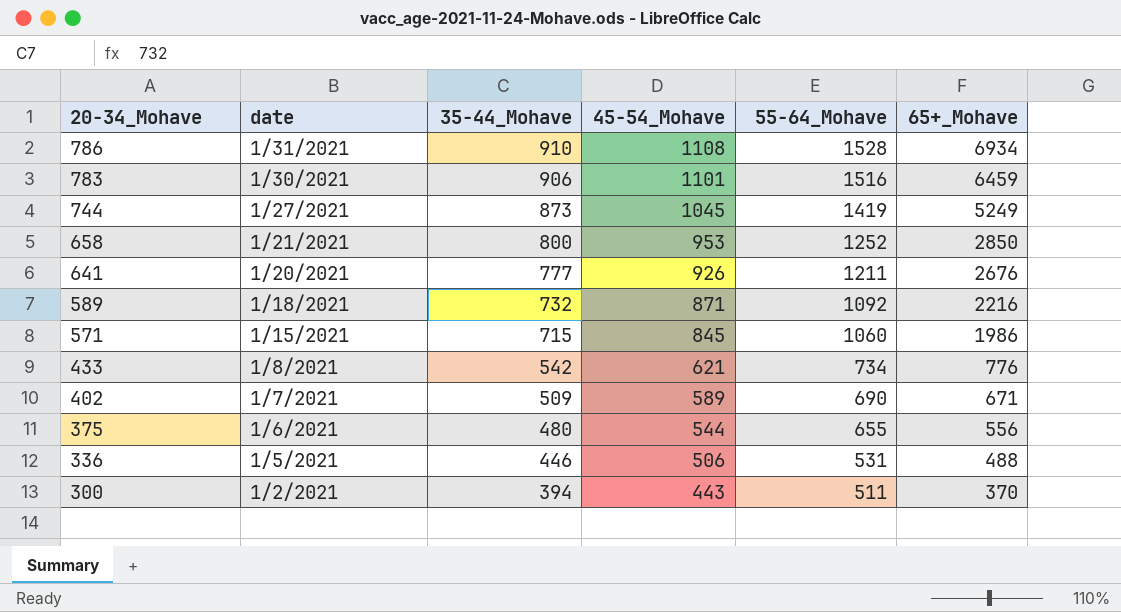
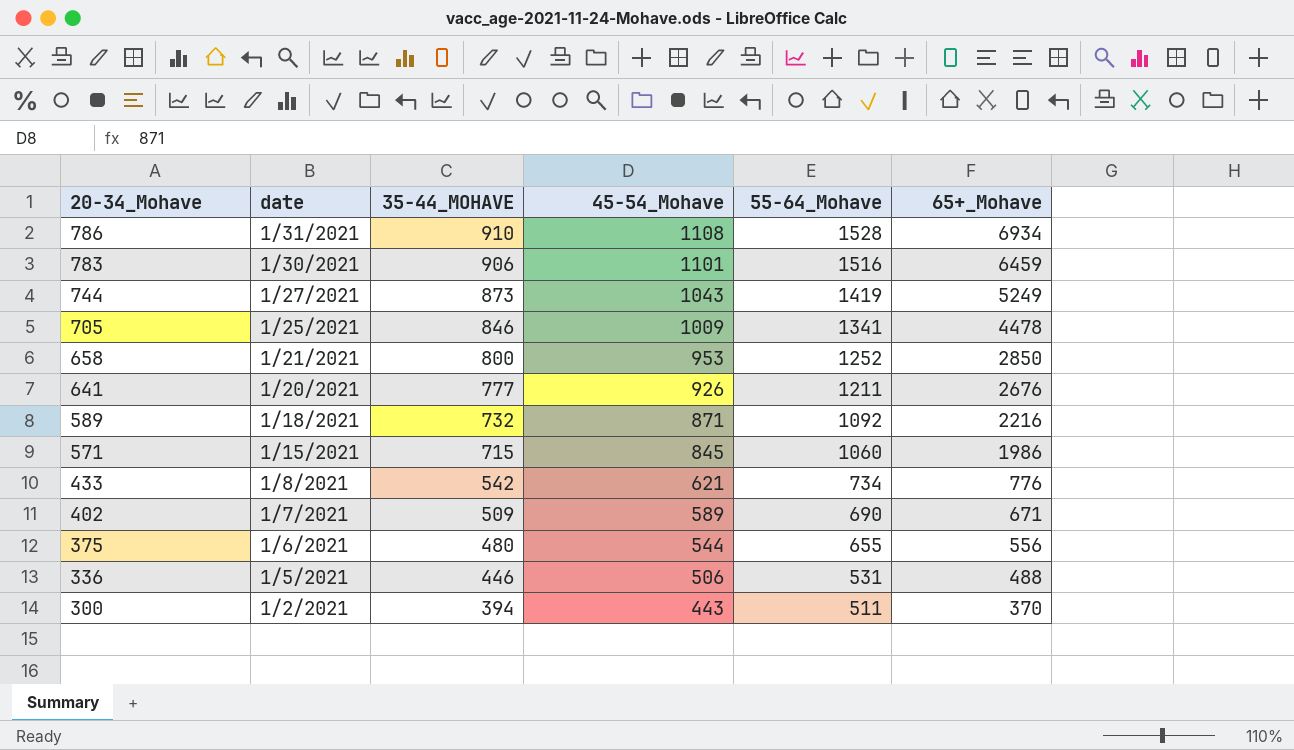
column name: 35-44_Mohave -> 35-44_MOHAVE
744 | 45-54_Mohave: 1045 -> 1043
row 705: none -> 1/25/2021 | 846 | 1009 | 1341 | 4478

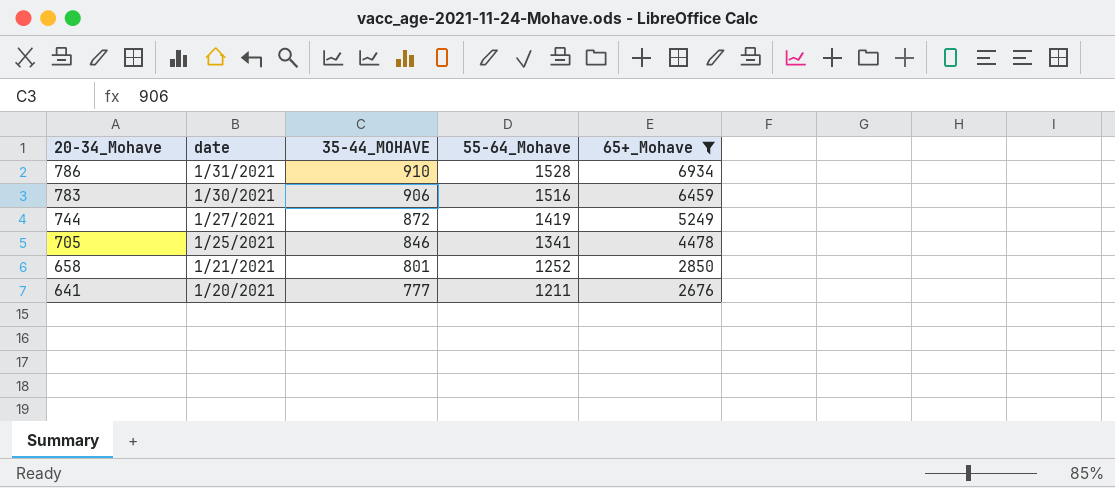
filter: none -> 65+_Mohave >= 2676
column 45-54_Mohave | position: 4 -> none
744 | 35-44_MOHAVE: 873 -> 872
658 | 35-44_MOHAVE: 800 -> 801

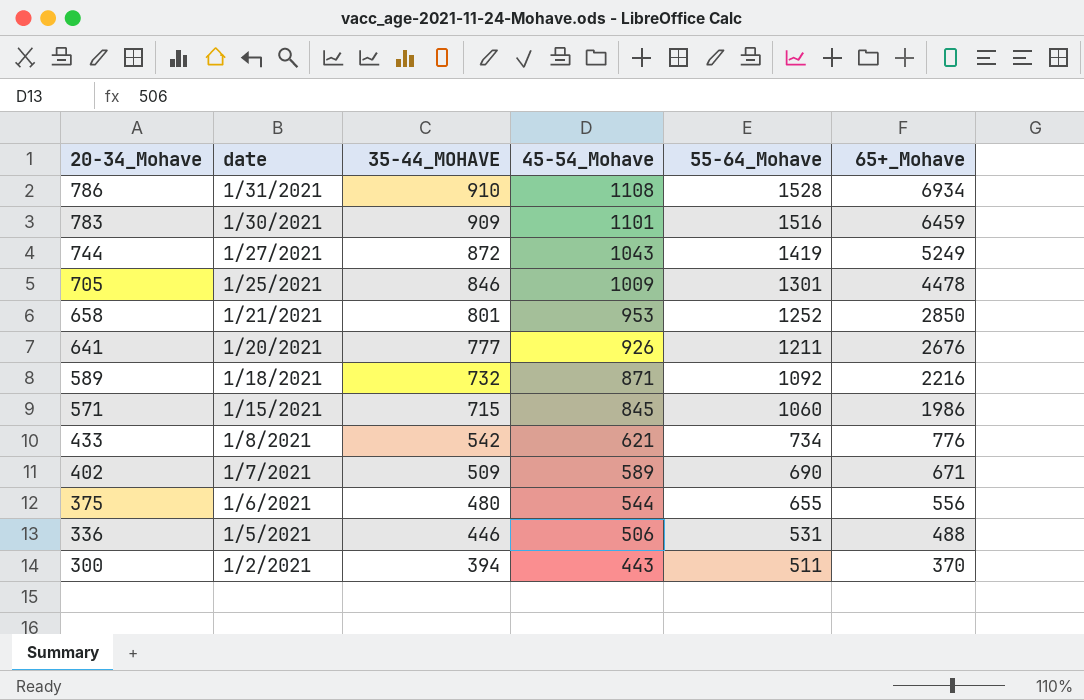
filter: 65+_Mohave >= 2676 -> none
column 45-54_Mohave | position: none -> 4
783 | 35-44_MOHAVE: 906 -> 909
705 | 55-64_Mohave: 1341 -> 1301

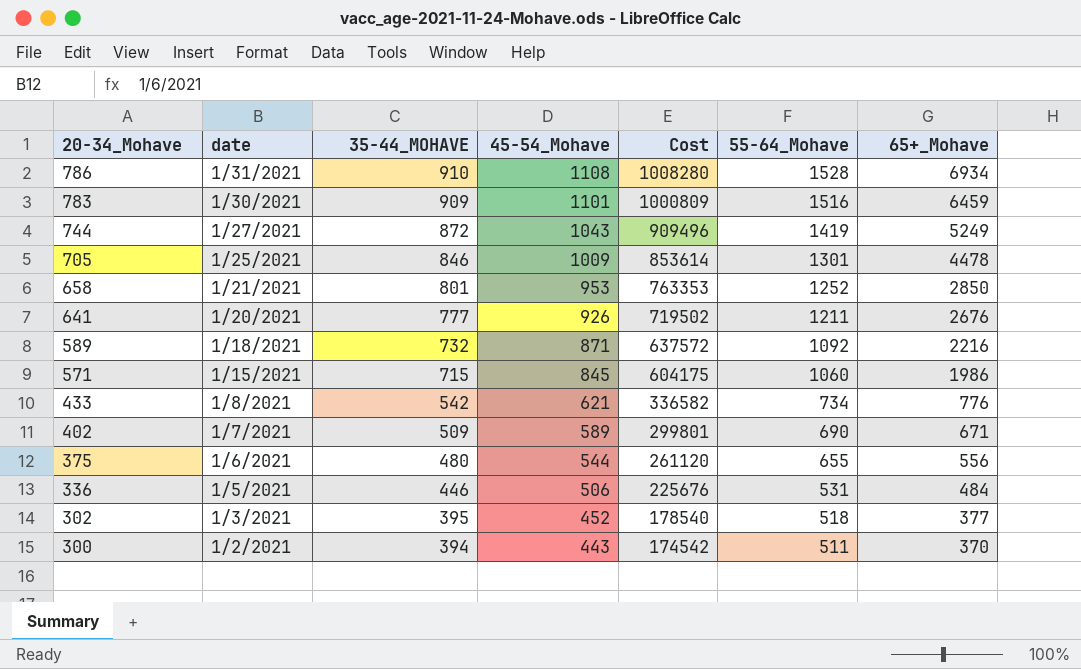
column Cost | formula: none -> [35-44_MOHAVE] * [45-54_Mohave]
336 | 65+_Mohave: 488 -> 484
row 302: none -> 1/3/2021 | 395 | 452 | 178540 | 518 | 377

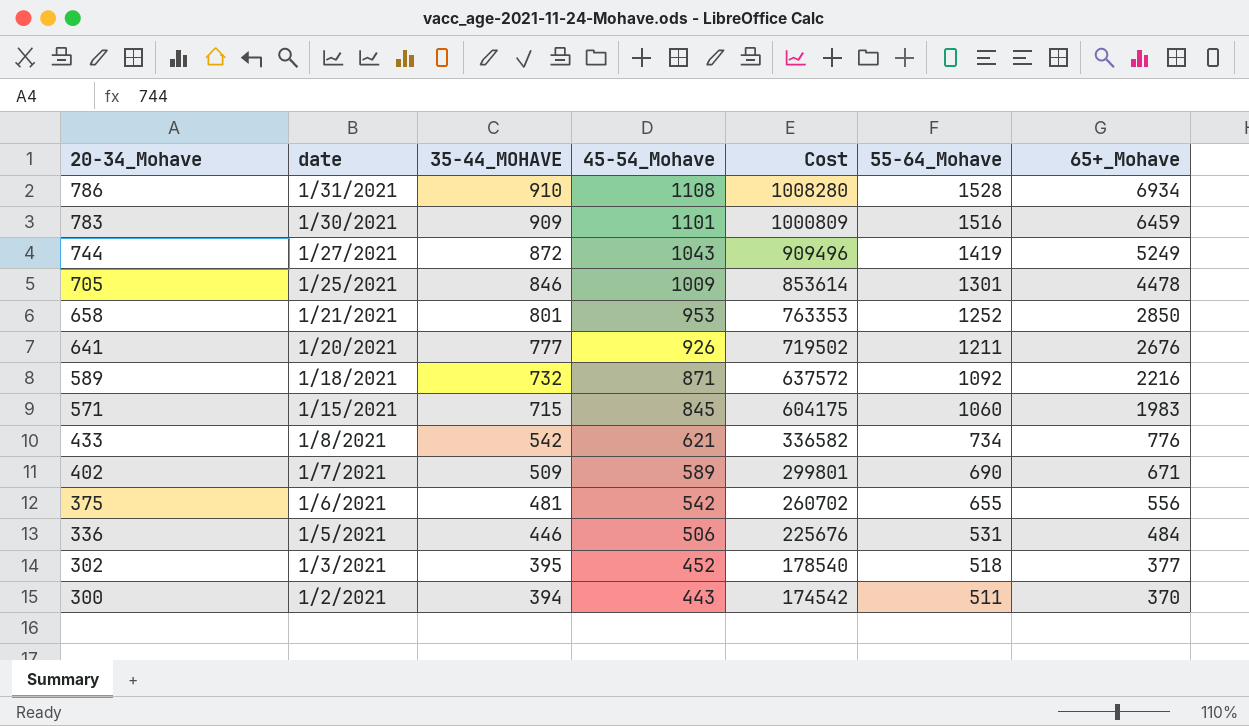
571 | 65+_Mohave: 1986 -> 1983
375 | 35-44_MOHAVE: 480 -> 481
375 | 45-54_Mohave: 544 -> 542
375 | Cost: 261120 -> 260702

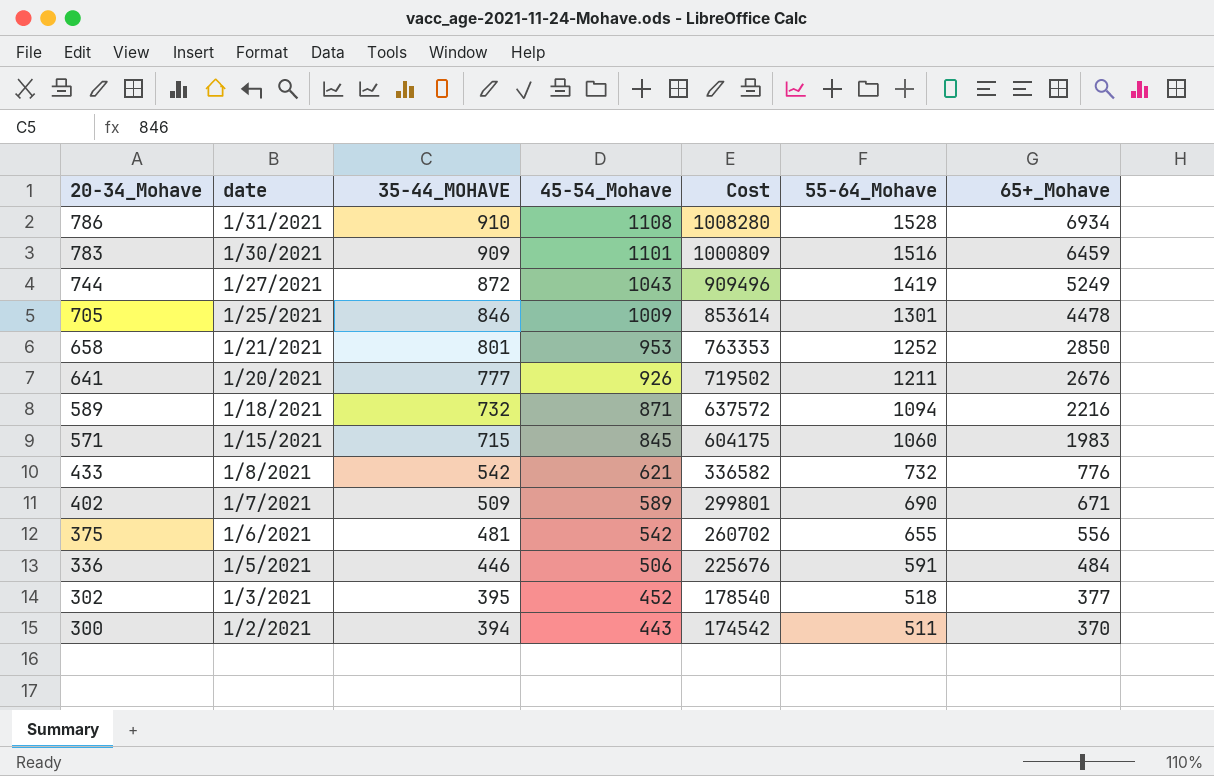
589 | 55-64_Mohave: 1092 -> 1094
433 | 55-64_Mohave: 734 -> 732
336 | 55-64_Mohave: 531 -> 591

